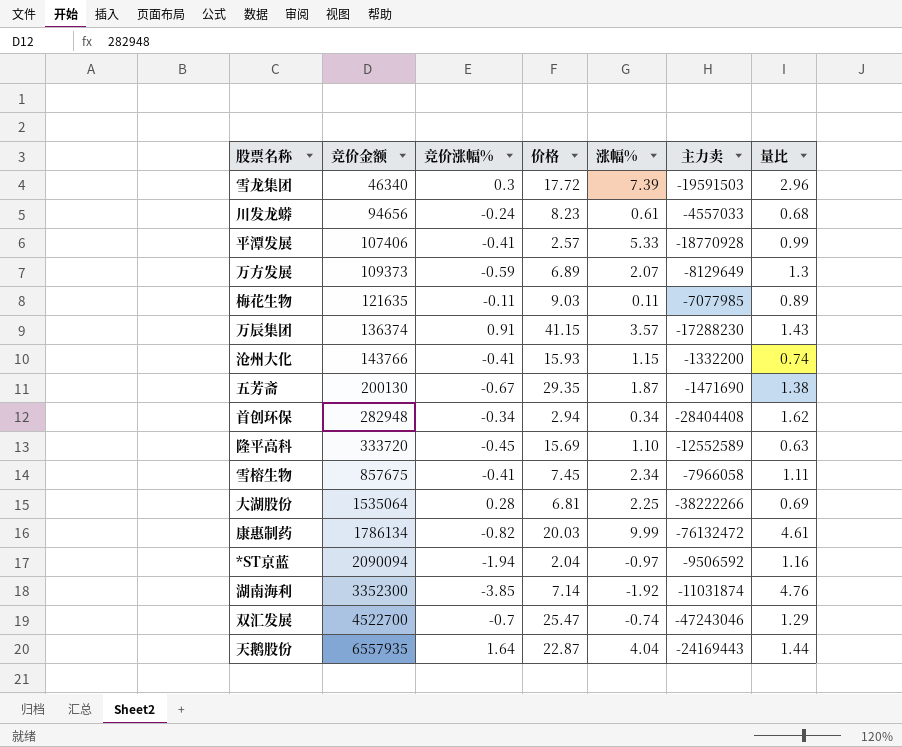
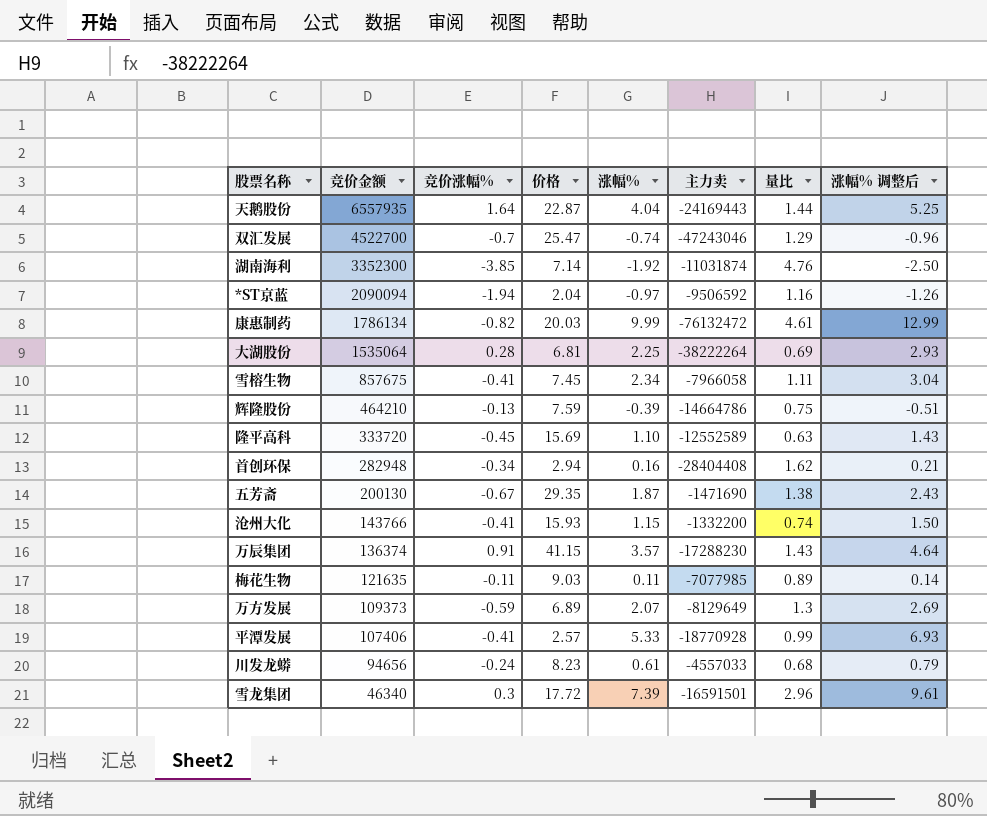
row order: 竞价金额 ascending -> 竞价金额 descending
column 涨幅% 调整后 | formula: none -> [涨幅%] * 1.3
大湖股份 | 主力卖: -38222266 -> -38222264
row 辉隆股份: none -> 464210 | -0.13 | 7.59 | -0.39 | -14664786 | 0.75 | -0.51
首创环保 | 涨幅%: 0.34 -> 0.16
雪龙集团 | 主力卖: -19591503 -> -16591501

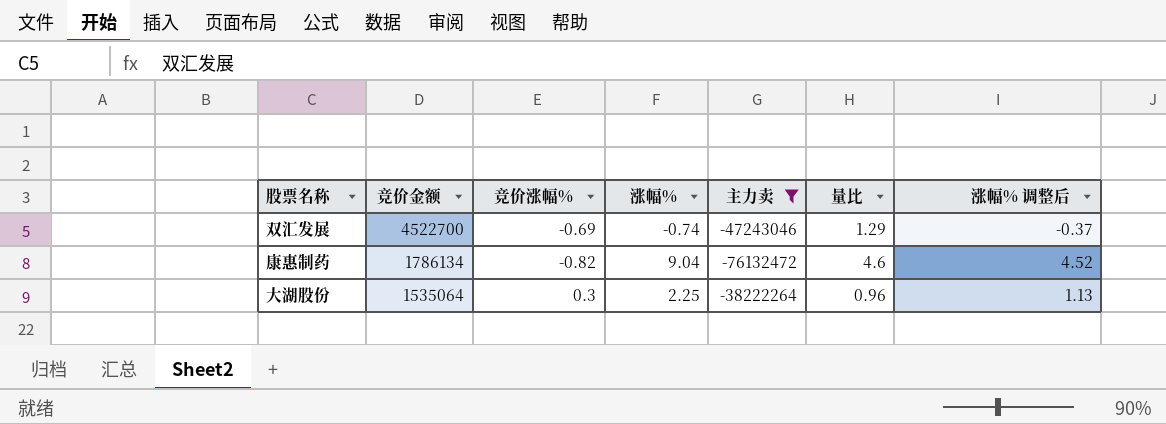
filter: none -> 主力卖 <= -38222264
column 价格 | position: 4 -> none
column 涨幅% 调整后 | formula: [涨幅%] * 1.3 -> [涨幅%] * 0.5
双汇发展 | 竞价涨幅%: -0.7 -> -0.69
康惠制药 | 涨幅%: 9.99 -> 9.04
康惠制药 | 量比: 4.61 -> 4.6
大湖股份 | 竞价涨幅%: 0.28 -> 0.3
大湖股份 | 量比: 0.69 -> 0.96

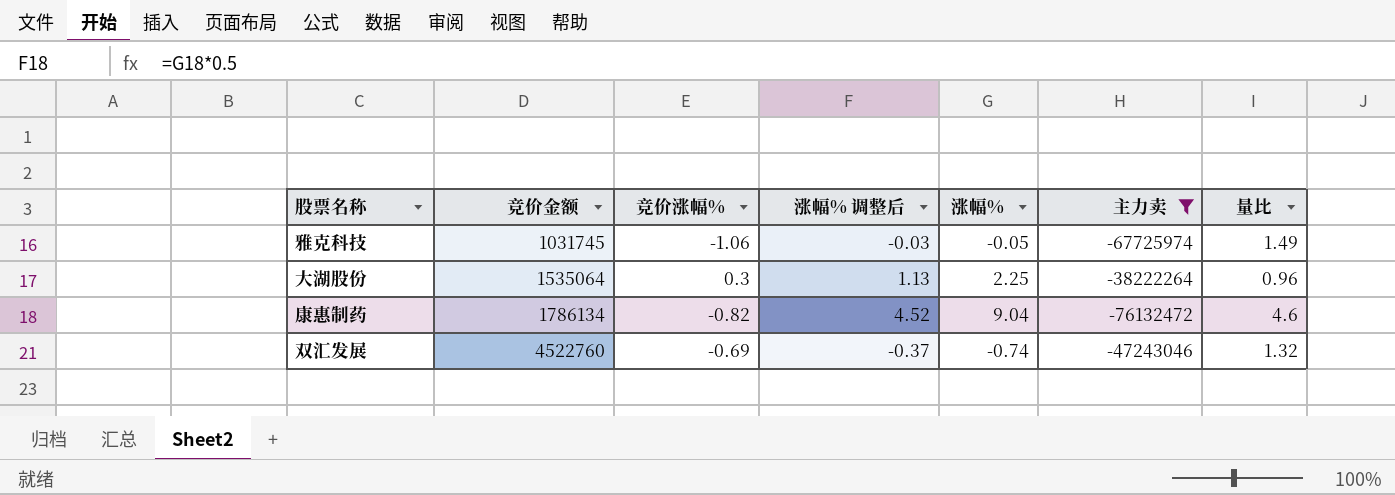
row order: 竞价金额 descending -> 竞价金额 ascending
column 涨幅% 调整后 | position: 7 -> 4
row 雅克科技: none -> 1031745 | -1.06 | -0.03 | -0.05 | -67725974 | 1.49
双汇发展 | 竞价金额: 4522700 -> 4522760
双汇发展 | 量比: 1.29 -> 1.32

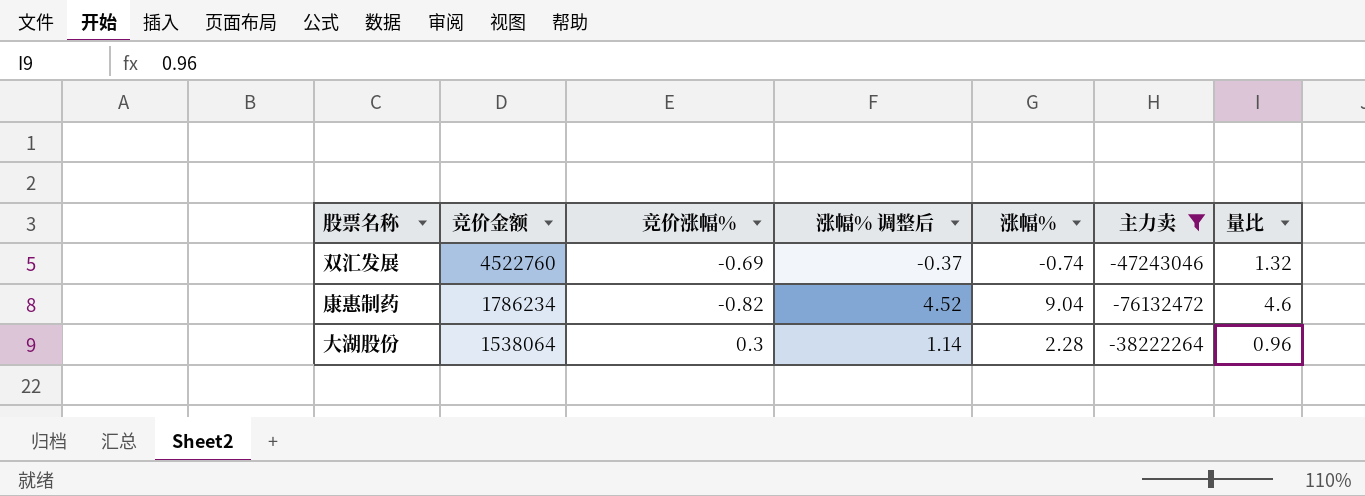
row order: 竞价金额 ascending -> 竞价金额 descending
row 雅克科技: 1031745 | -1.06 | -0.03 | -0.05 | -67725974 | 1.49 -> none
康惠制药 | 竞价金额: 1786134 -> 1786234
大湖股份 | 竞价金额: 1535064 -> 1538064
大湖股份 | 涨幅% 调整后: 1.13 -> 1.14
大湖股份 | 涨幅%: 2.25 -> 2.28

